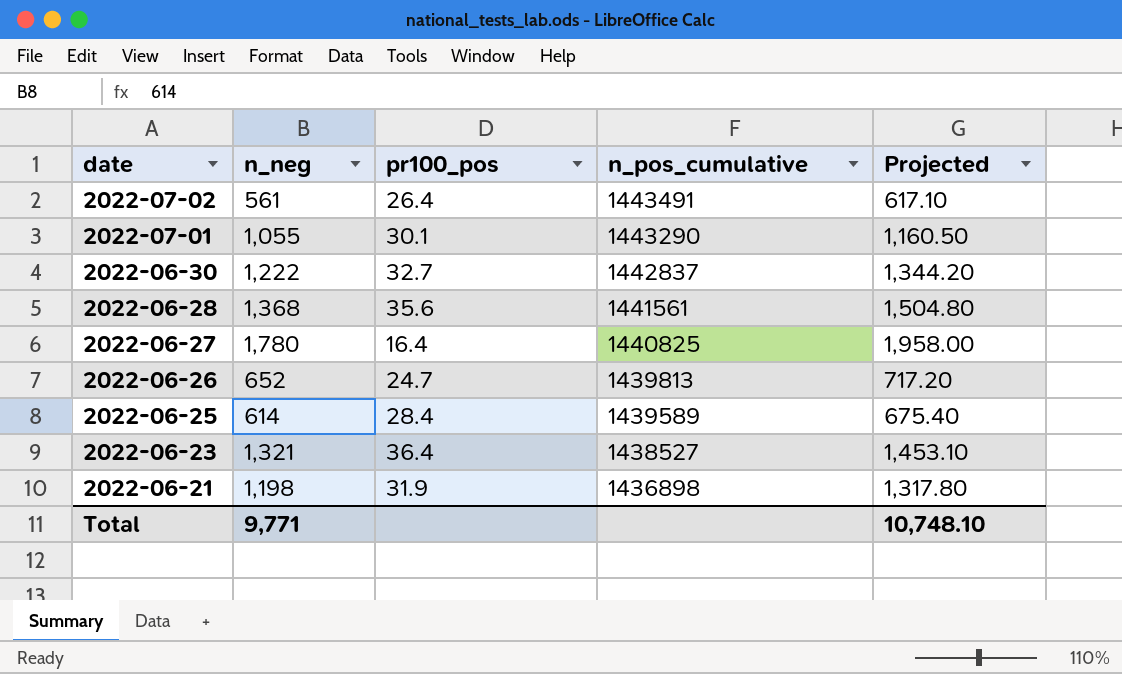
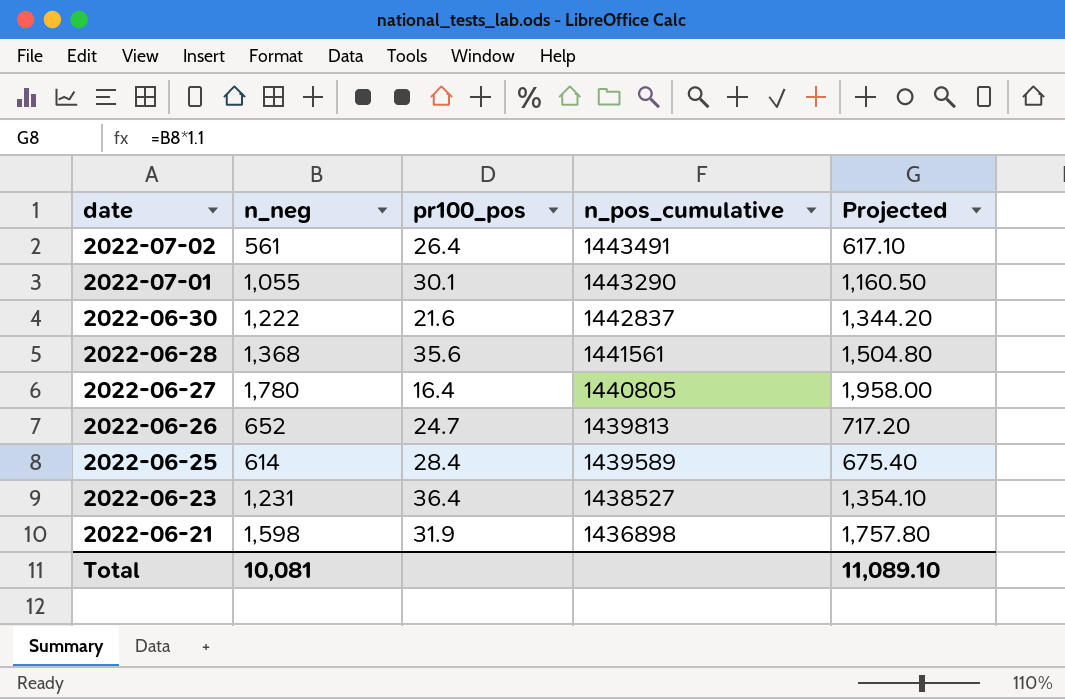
2022-06-30 | pr100_pos: 32.7 -> 21.6
2022-06-27 | n_pos_cumulative: 1440825 -> 1440805
2022-06-23 | n_neg: 1,321 -> 1,231
2022-06-23 | Projected: 1,453.10 -> 1,354.10
2022-06-21 | n_neg: 1,198 -> 1,598
2022-06-21 | Projected: 1,317.80 -> 1,757.80
Total | n_neg: 9,771 -> 10,081
Total | Projected: 10,748.10 -> 11,089.10

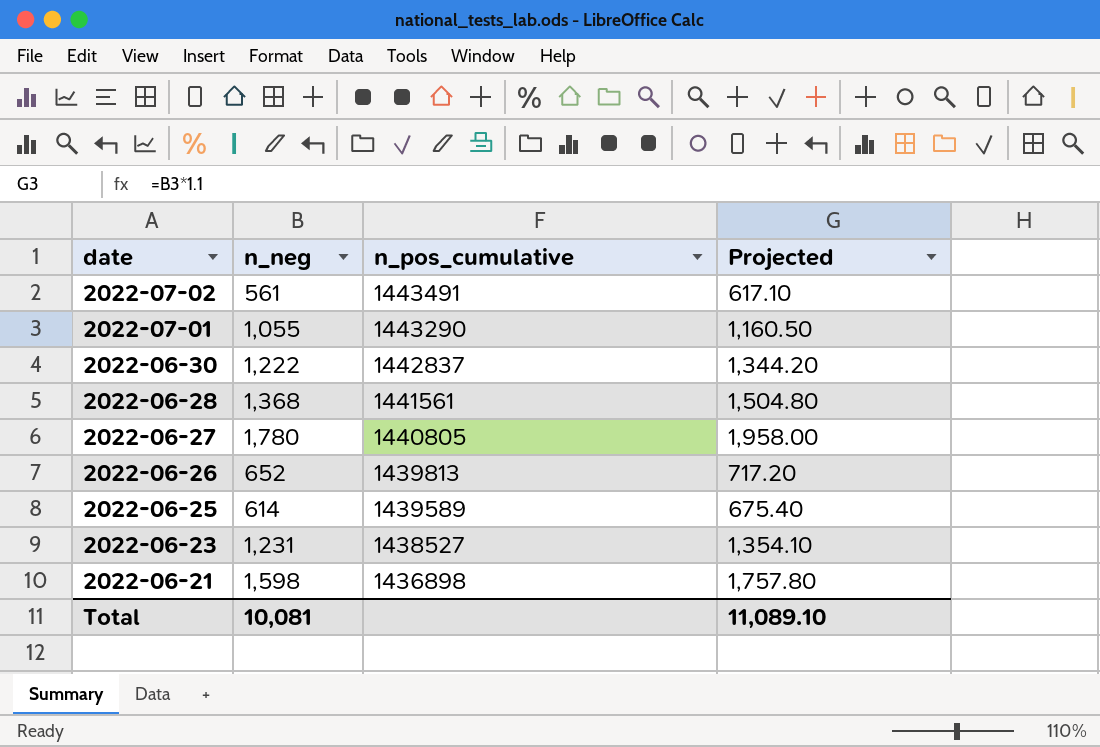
column pr100_pos | position: 3 -> none

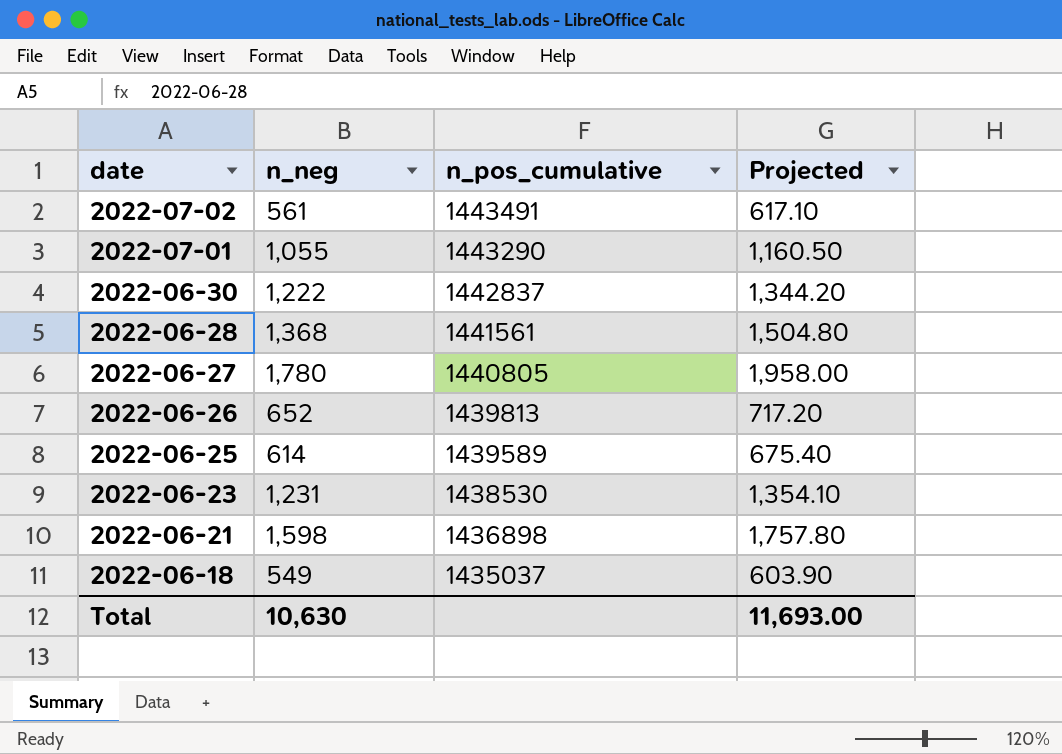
2022-06-23 | n_pos_cumulative: 1438527 -> 1438530
row 2022-06-18: none -> 549 | 1435037 | 603.90
Total | n_neg: 10,081 -> 10,630
Total | Projected: 11,089.10 -> 11,693.00

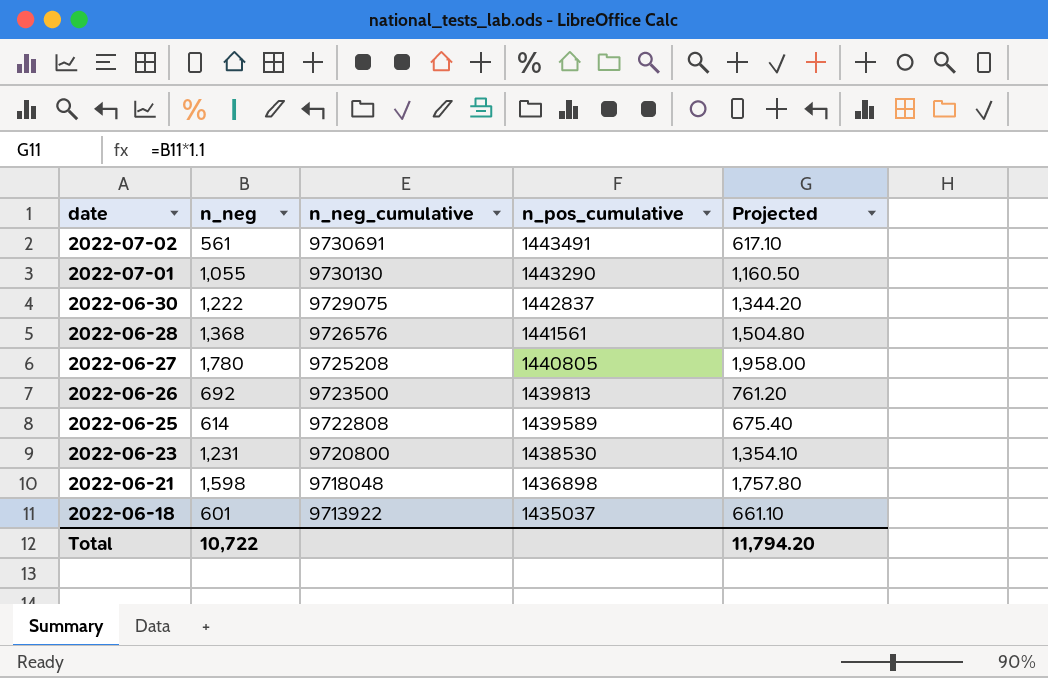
column n_neg_cumulative | position: none -> 3
2022-06-26 | n_neg: 652 -> 692
2022-06-26 | Projected: 717.20 -> 761.20
2022-06-18 | n_neg: 549 -> 601
2022-06-18 | Projected: 603.90 -> 661.10
Total | n_neg: 10,630 -> 10,722
Total | Projected: 11,693.00 -> 11,794.20

